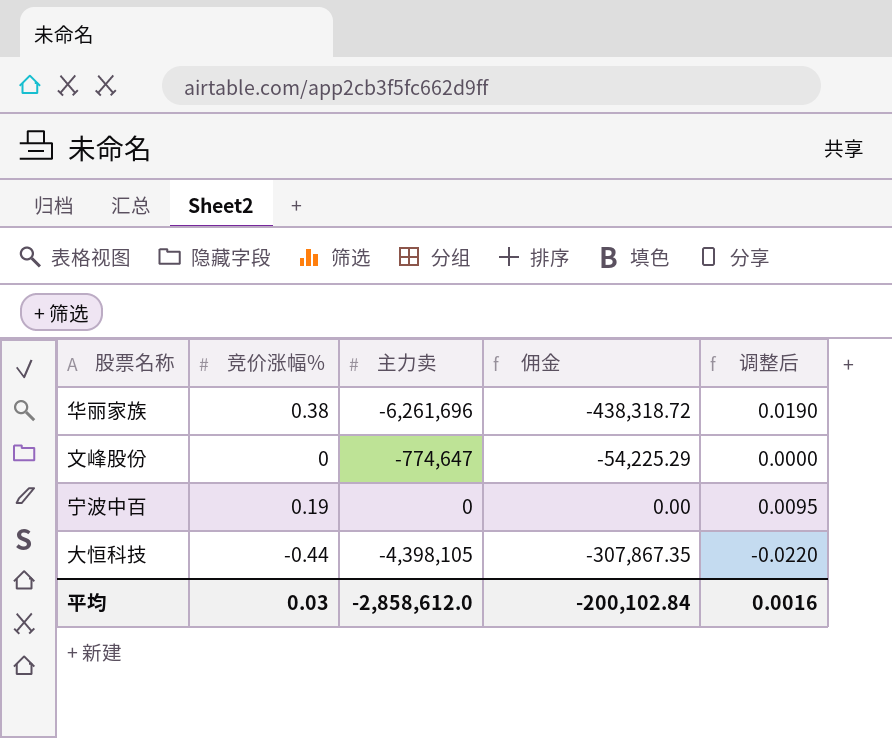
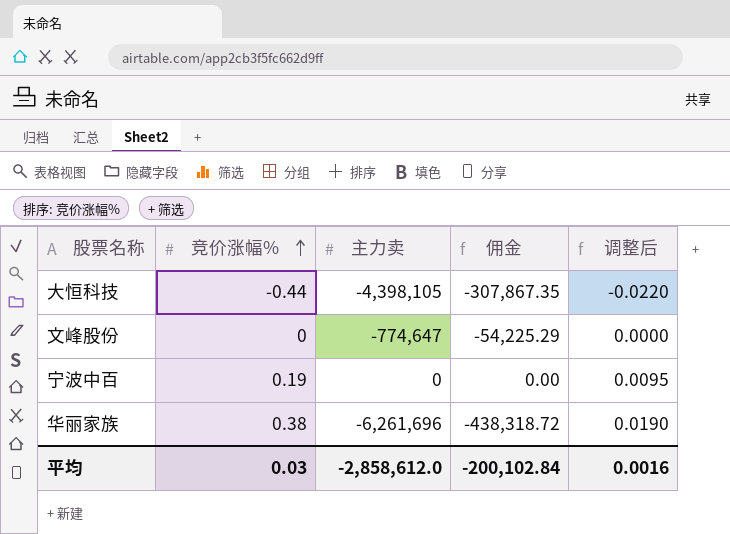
row order: none -> 竞价涨幅% ascending

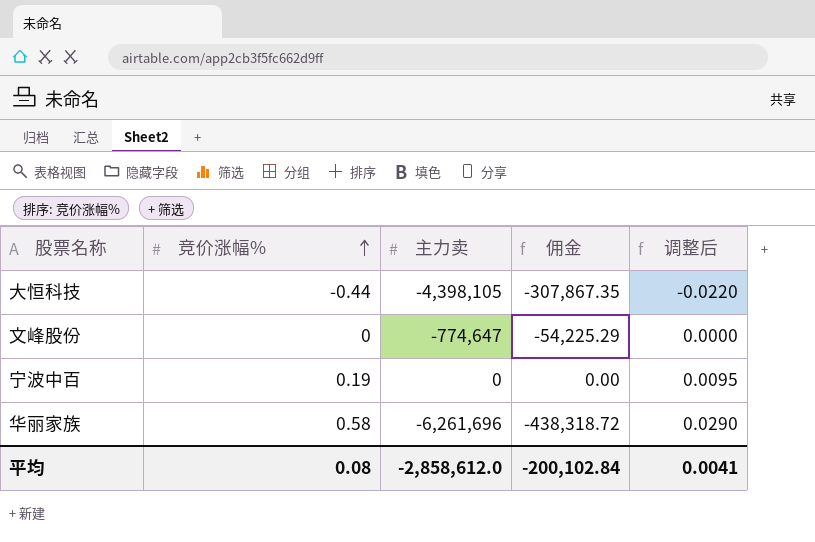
华丽家族 | 竞价涨幅%: 0.38 -> 0.58
华丽家族 | 调整后: 0.0190 -> 0.0290
平均 | 竞价涨幅%: 0.03 -> 0.08
平均 | 调整后: 0.0016 -> 0.0041

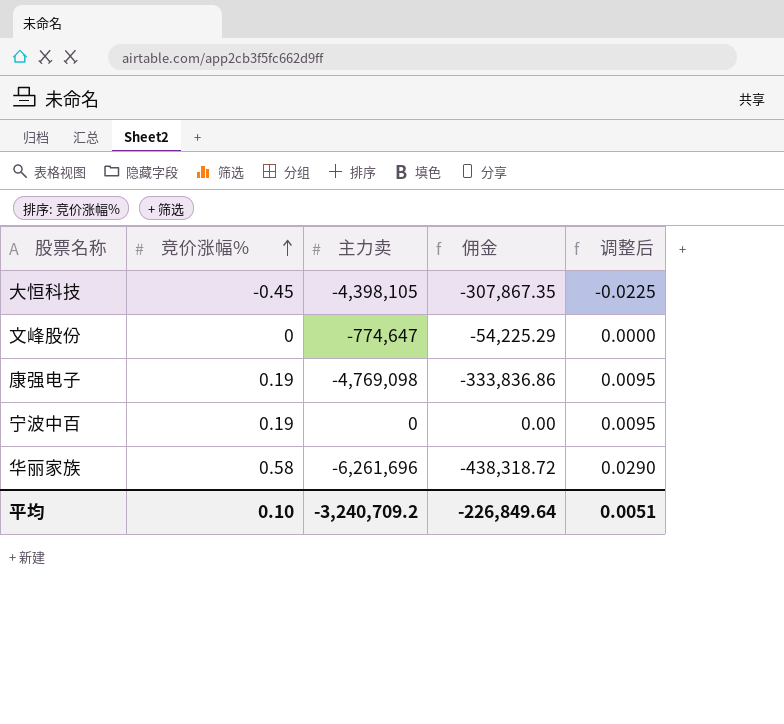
大恒科技 | 竞价涨幅%: -0.44 -> -0.45
大恒科技 | 调整后: -0.0220 -> -0.0225
row 康强电子: none -> 0.19 | -4,769,098 | -333,836.86 | 0.0095
平均 | 竞价涨幅%: 0.08 -> 0.10
平均 | 主力卖: -2,858,612.0 -> -3,240,709.2
平均 | 佣金: -200,102.84 -> -226,849.64
平均 | 调整后: 0.0041 -> 0.0051

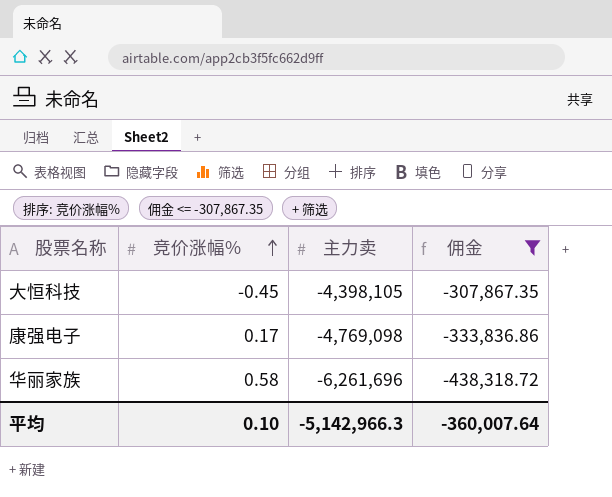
filter: none -> 佣金 <= -307,867.35
column 调整后 | formula: [竞价涨幅%] * 0.05 -> none
康强电子 | 竞价涨幅%: 0.19 -> 0.17
平均 | 主力卖: -3,240,709.2 -> -5,142,966.3
平均 | 佣金: -226,849.64 -> -360,007.64

